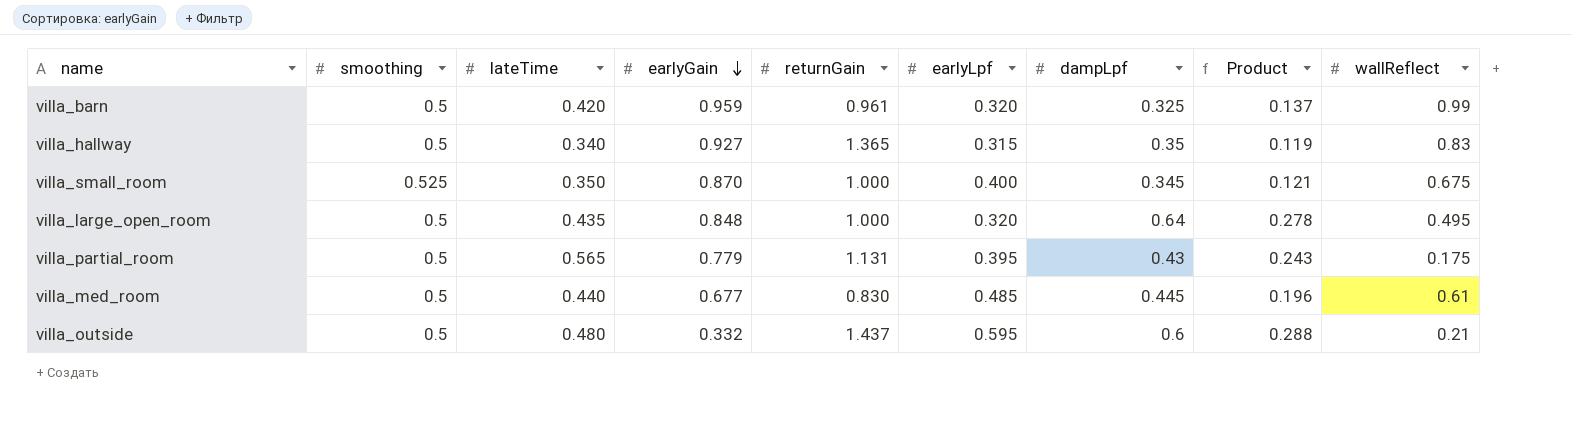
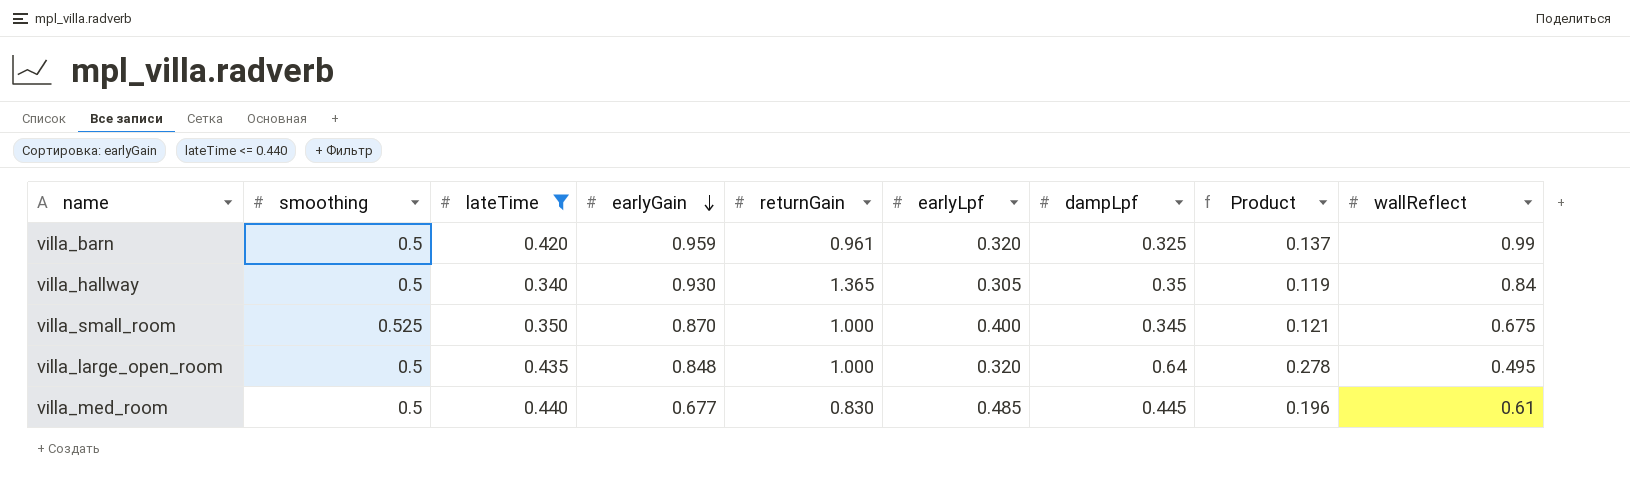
filter: none -> lateTime <= 0.440
villa_hallway | earlyGain: 0.927 -> 0.930
villa_hallway | earlyLpf: 0.315 -> 0.305
villa_hallway | wallReflect: 0.83 -> 0.84

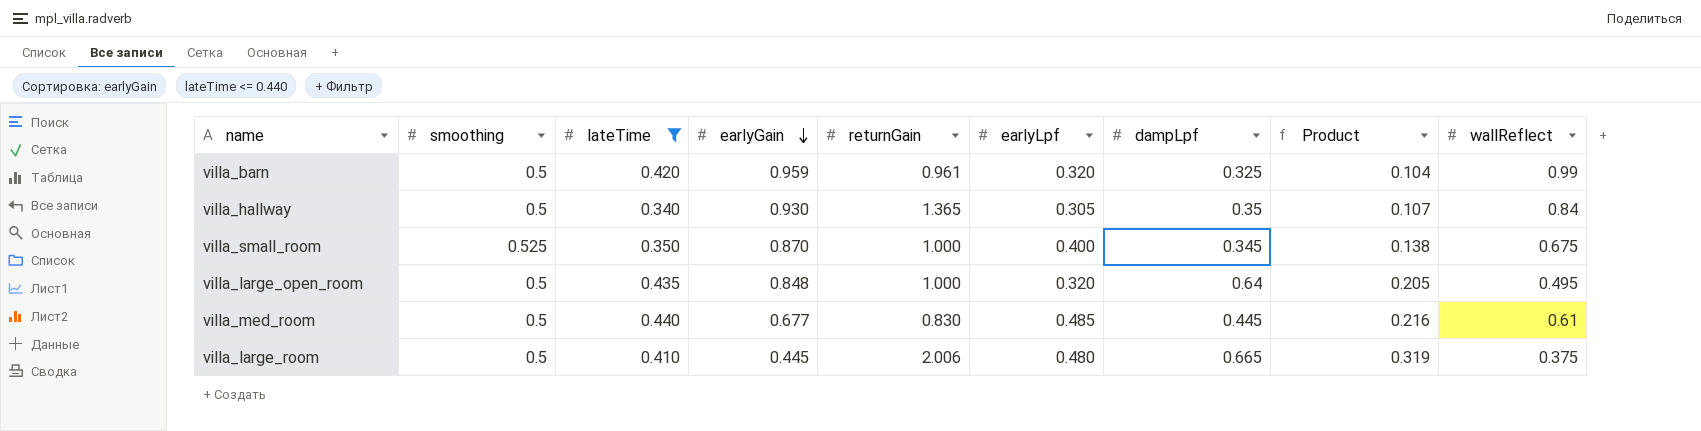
column Product | formula: [lateTime] * [dampLpf] -> [earlyLpf] * [dampLpf]
row villa_large_room: none -> 0.5 | 0.410 | 0.445 | 2.006 | 0.480 | 0.665 | 0.319 | 0.375

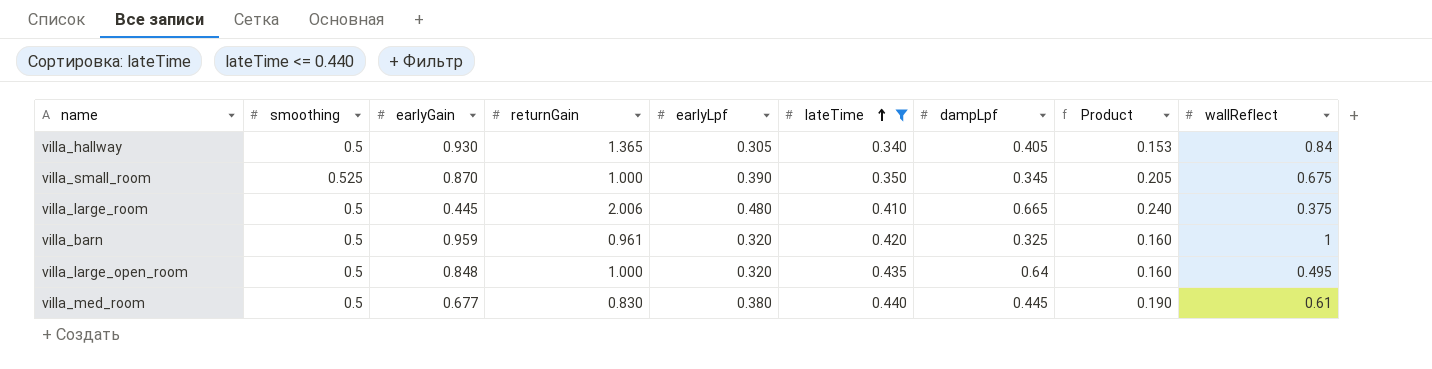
row order: earlyGain descending -> lateTime ascending
column lateTime | position: 3 -> 6
column Product | formula: [earlyLpf] * [dampLpf] -> [smoothing] * [earlyLpf]
villa_hallway | dampLpf: 0.35 -> 0.405
villa_small_room | earlyLpf: 0.400 -> 0.390
villa_barn | wallReflect: 0.99 -> 1
villa_med_room | earlyLpf: 0.485 -> 0.380

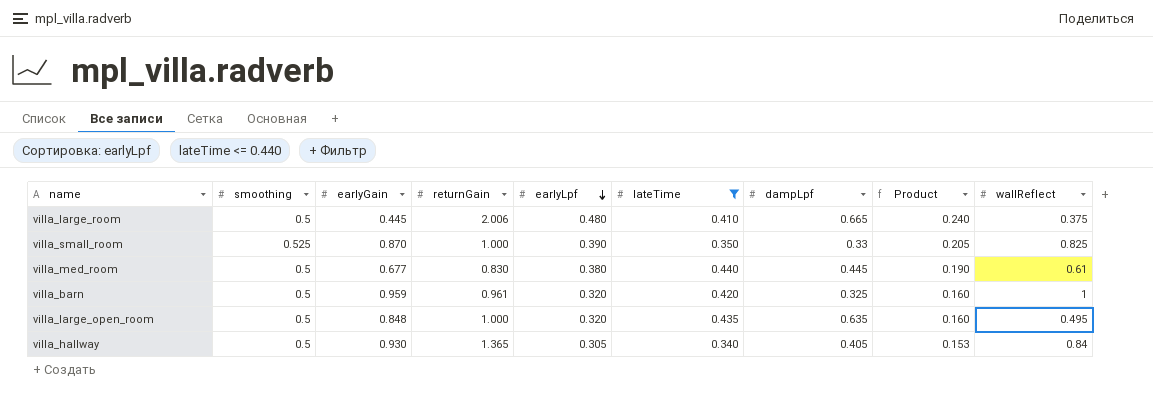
row order: lateTime ascending -> earlyLpf descending
villa_small_room | dampLpf: 0.345 -> 0.33
villa_small_room | wallReflect: 0.675 -> 0.825
villa_large_open_room | dampLpf: 0.64 -> 0.635

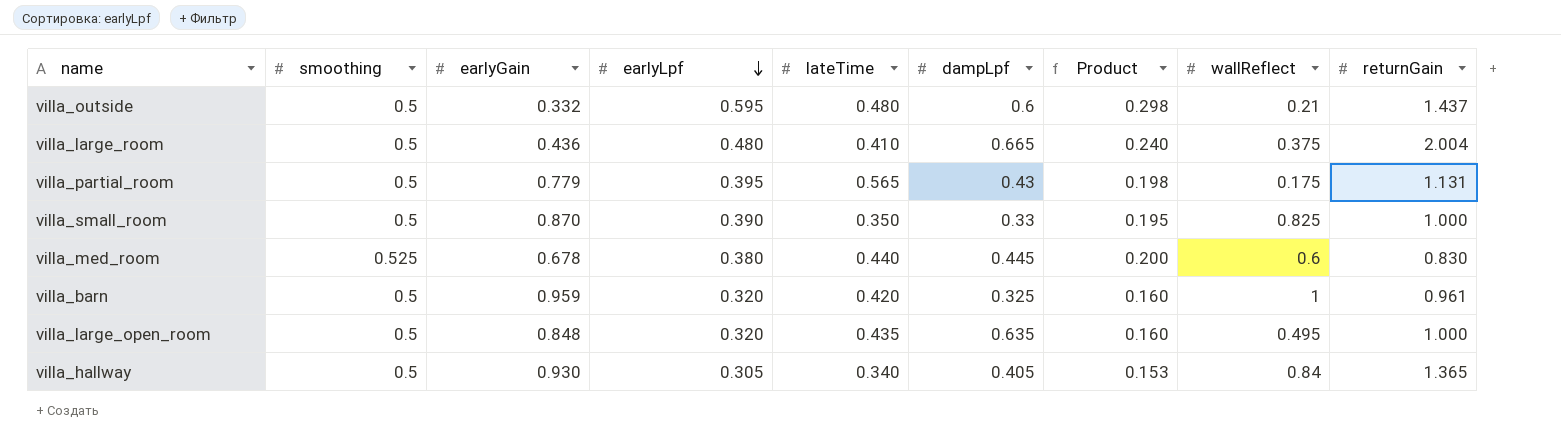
filter: lateTime <= 0.440 -> none
column returnGain | position: 4 -> 9
villa_large_room | earlyGain: 0.445 -> 0.436
villa_large_room | returnGain: 2.006 -> 2.004
villa_small_room | smoothing: 0.525 -> 0.5
villa_small_room | Product: 0.205 -> 0.195
villa_med_room | smoothing: 0.5 -> 0.525
villa_med_room | earlyGain: 0.677 -> 0.678
villa_med_room | Product: 0.190 -> 0.200
villa_med_room | wallReflect: 0.61 -> 0.6

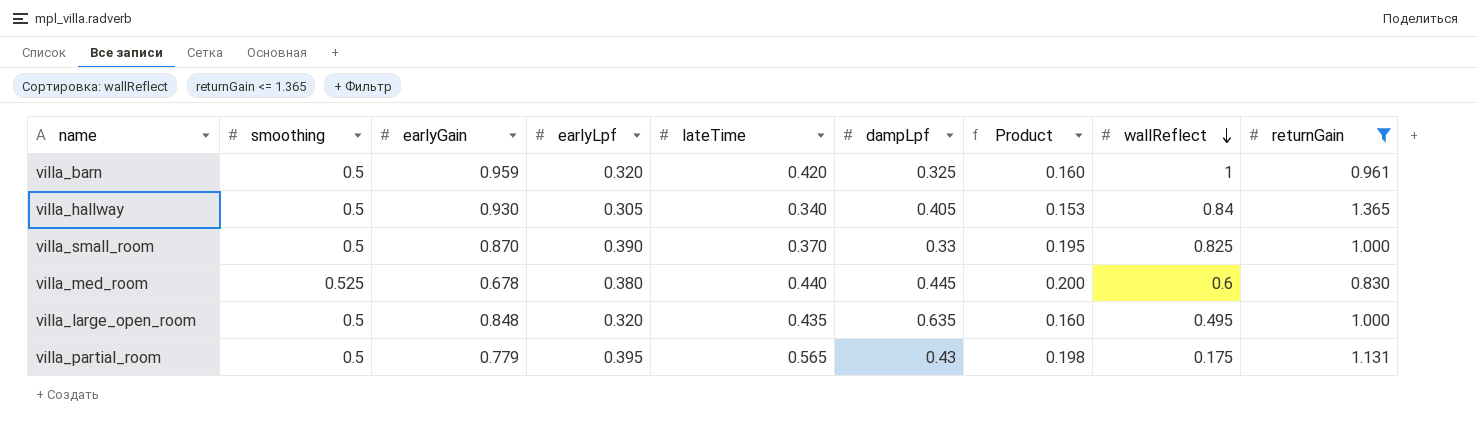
filter: none -> returnGain <= 1.365
row order: earlyLpf descending -> wallReflect descending
villa_small_room | lateTime: 0.350 -> 0.370

